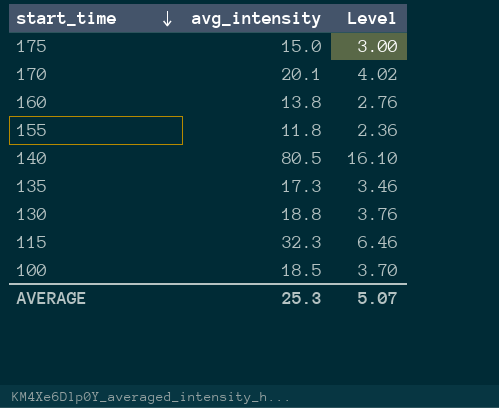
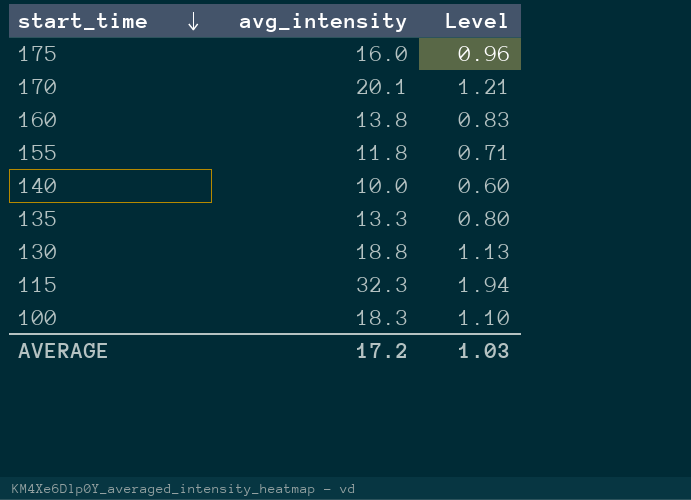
column Level | formula: [avg_intensity] * 0.2 -> [avg_intensity] * 0.06
175 | avg_intensity: 15.0 -> 16.0
140 | avg_intensity: 80.5 -> 10.0
135 | avg_intensity: 17.3 -> 13.3
100 | avg_intensity: 18.5 -> 18.3
AVERAGE | avg_intensity: 25.3 -> 17.2
AVERAGE | Level: 5.07 -> 1.03

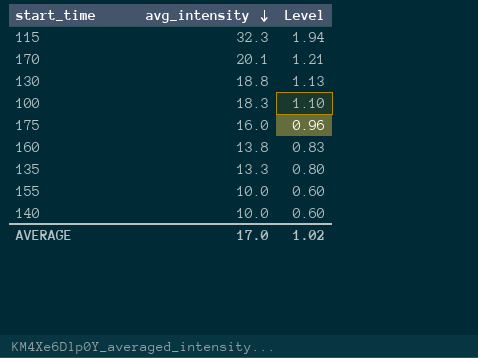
row order: start_time descending -> avg_intensity descending
155 | avg_intensity: 11.8 -> 10.0
155 | Level: 0.71 -> 0.60
AVERAGE | avg_intensity: 17.2 -> 17.0
AVERAGE | Level: 1.03 -> 1.02

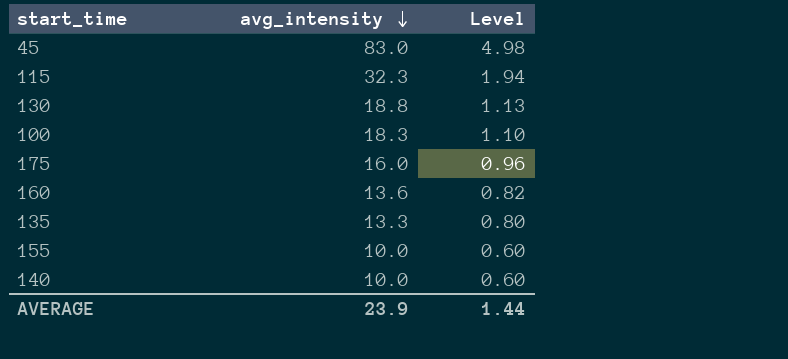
row 170: 20.1 | 1.21 -> none
row 45: none -> 83.0 | 4.98
160 | avg_intensity: 13.8 -> 13.6
160 | Level: 0.83 -> 0.82
AVERAGE | avg_intensity: 17.0 -> 23.9
AVERAGE | Level: 1.02 -> 1.44

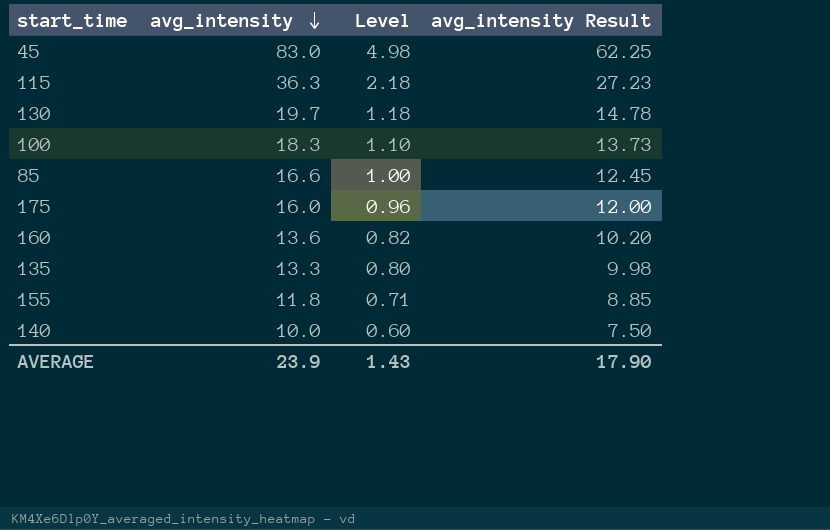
column avg_intensity Result | formula: none -> [avg_intensity] * 0.75
115 | avg_intensity: 32.3 -> 36.3
115 | Level: 1.94 -> 2.18
130 | avg_intensity: 18.8 -> 19.7
130 | Level: 1.13 -> 1.18
row 85: none -> 16.6 | 1.00 | 12.45
155 | avg_intensity: 10.0 -> 11.8
155 | Level: 0.60 -> 0.71
AVERAGE | Level: 1.44 -> 1.43

